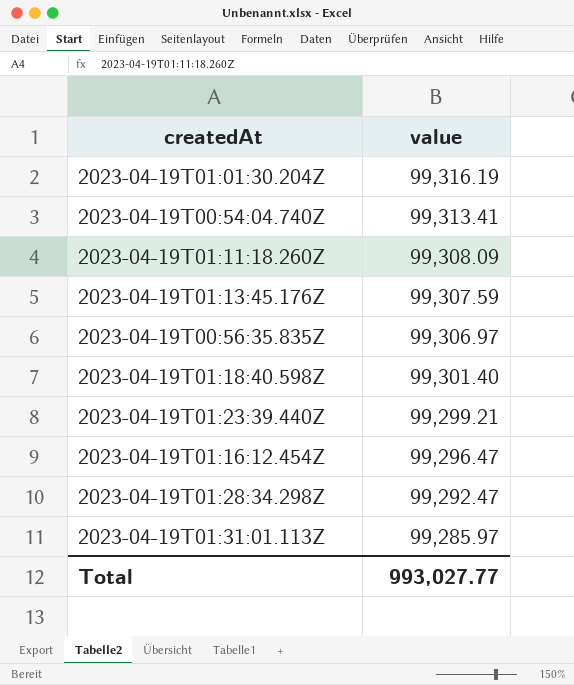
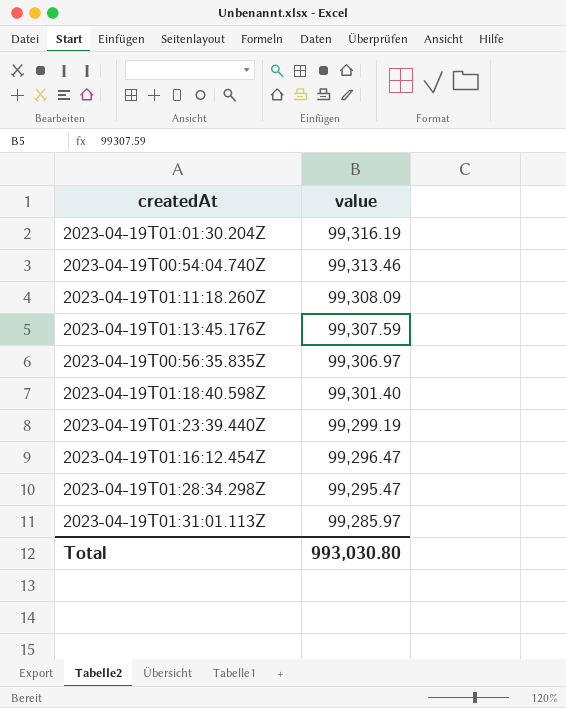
2023-04-19T00:54:04.740Z | value: 99,313.41 -> 99,313.46
2023-04-19T01:23:39.440Z | value: 99,299.21 -> 99,299.19
2023-04-19T01:28:34.298Z | value: 99,292.47 -> 99,295.47
Total | value: 993,027.77 -> 993,030.80

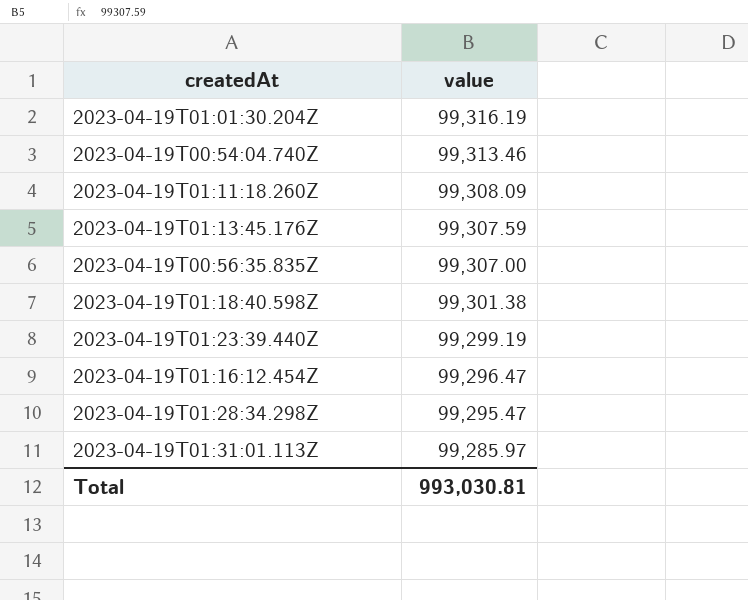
2023-04-19T00:56:35.835Z | value: 99,306.97 -> 99,307.00
2023-04-19T01:18:40.598Z | value: 99,301.40 -> 99,301.38
Total | value: 993,030.80 -> 993,030.81

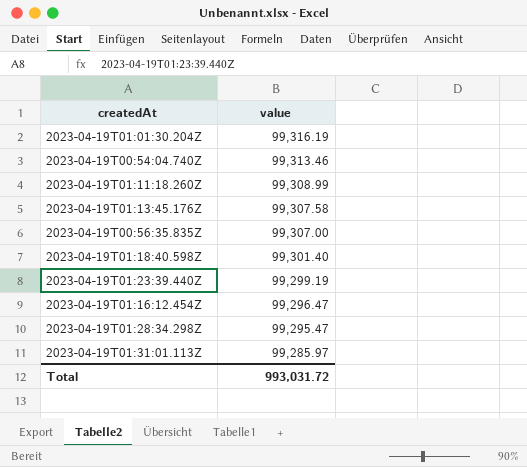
2023-04-19T01:11:18.260Z | value: 99,308.09 -> 99,308.99
2023-04-19T01:13:45.176Z | value: 99,307.59 -> 99,307.58
2023-04-19T01:18:40.598Z | value: 99,301.38 -> 99,301.40
Total | value: 993,030.81 -> 993,031.72

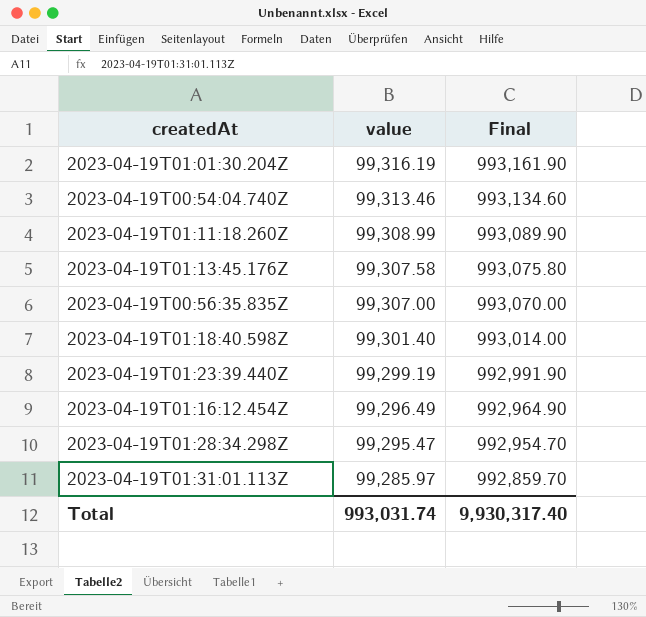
column Final | formula: none -> [value] * 10
2023-04-19T01:16:12.454Z | value: 99,296.47 -> 99,296.49
Total | value: 993,031.72 -> 993,031.74

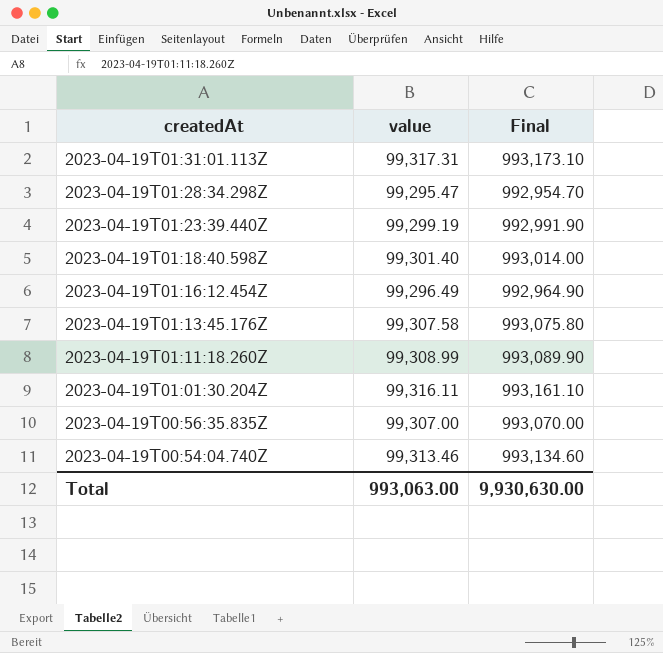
row order: value descending -> createdAt descending
2023-04-19T01:31:01.113Z | value: 99,285.97 -> 99,317.31
2023-04-19T01:31:01.113Z | Final: 992,859.70 -> 993,173.10
2023-04-19T01:01:30.204Z | value: 99,316.19 -> 99,316.11
2023-04-19T01:01:30.204Z | Final: 993,161.90 -> 993,161.10
Total | value: 993,031.74 -> 993,063.00
Total | Final: 9,930,317.40 -> 9,930,630.00

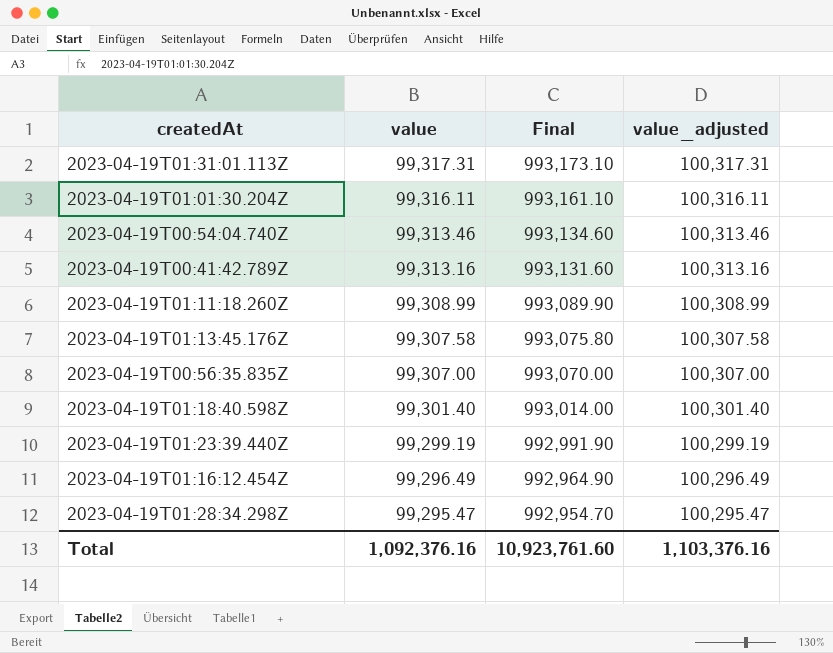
row order: createdAt descending -> value descending
column value_adjusted | formula: none -> [value] + 1000
row 2023-04-19T00:41:42.789Z: none -> 99,313.16 | 993,131.60 | 100,313.16
Total | value: 993,063.00 -> 1,092,376.16
Total | Final: 9,930,630.00 -> 10,923,761.60

